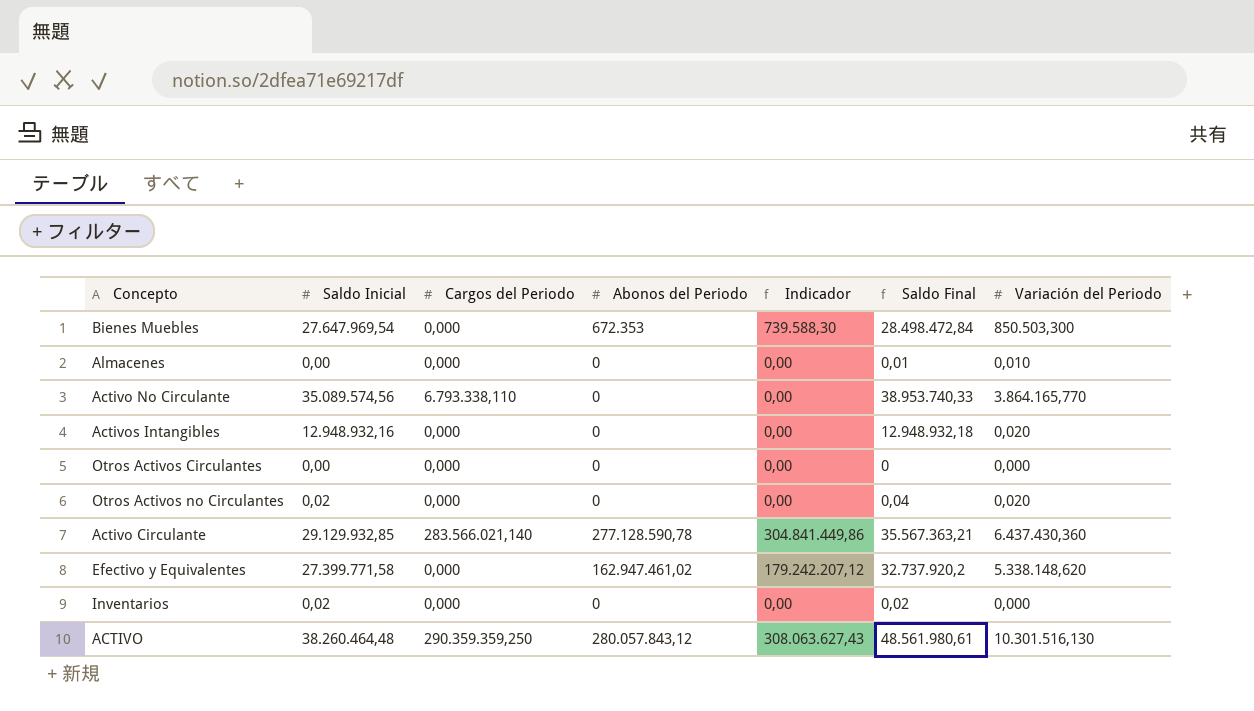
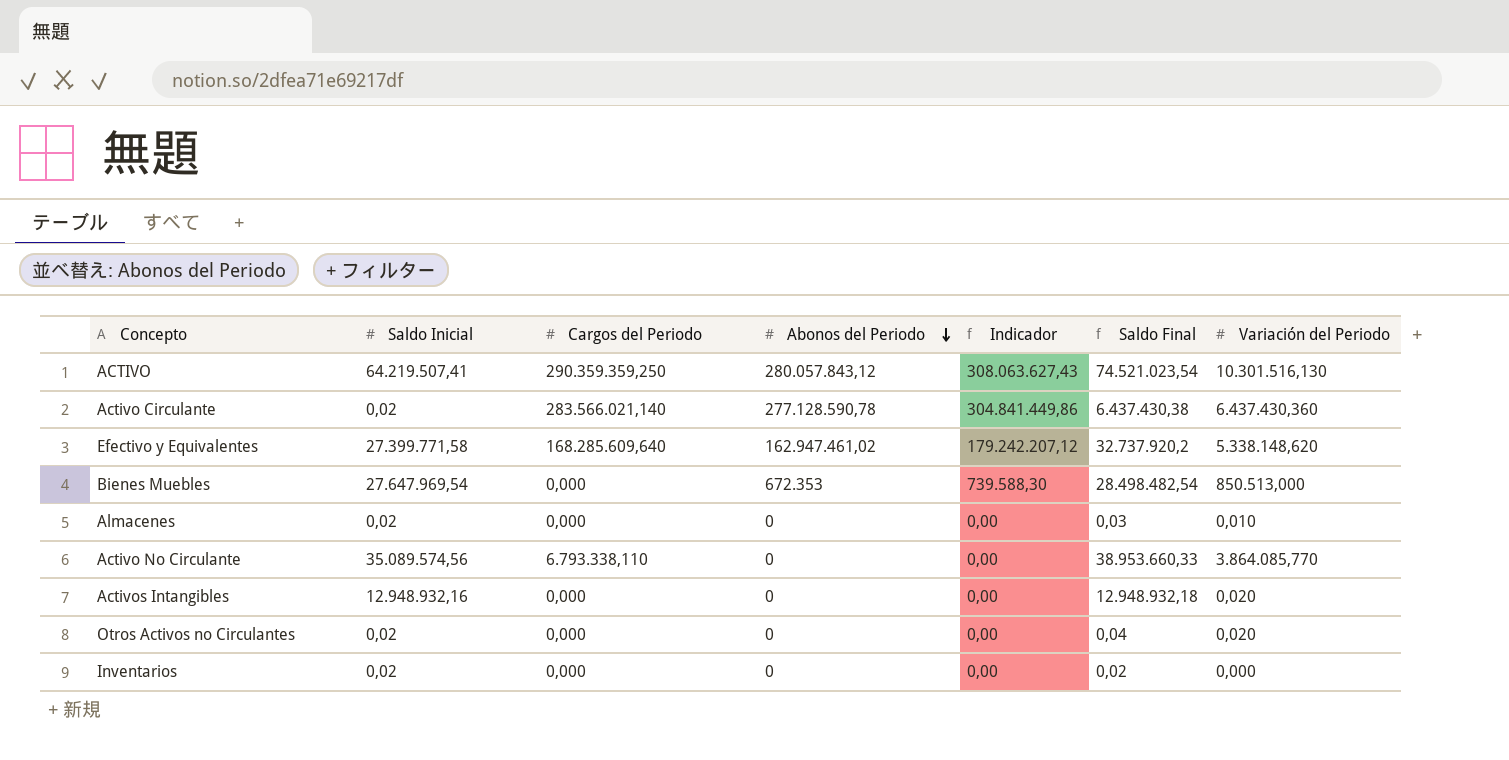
row order: none -> Abonos del Periodo descending
row Otros Activos Circulantes: 0,00 | 0,000 | 0 | 0,00 | 0 | 0,000 -> none
ACTIVO | Saldo Inicial: 38.260.464,48 -> 64.219.507,41
ACTIVO | Saldo Final: 48.561.980,61 -> 74.521.023,54
Activo Circulante | Saldo Inicial: 29.129.932,85 -> 0,02
Activo Circulante | Saldo Final: 35.567.363,21 -> 6.437.430,38
Efectivo y Equivalentes | Cargos del Periodo: 0,000 -> 168.285.609,640
Bienes Muebles | Saldo Final: 28.498.472,84 -> 28.498.482,54
Bienes Muebles | Variación del Periodo: 850.503,300 -> 850.513,000
Almacenes | Saldo Inicial: 0,00 -> 0,02
Almacenes | Saldo Final: 0,01 -> 0,03
Activo No Circulante | Saldo Final: 38.953.740,33 -> 38.953.660,33
Activo No Circulante | Variación del Periodo: 3.864.165,770 -> 3.864.085,770

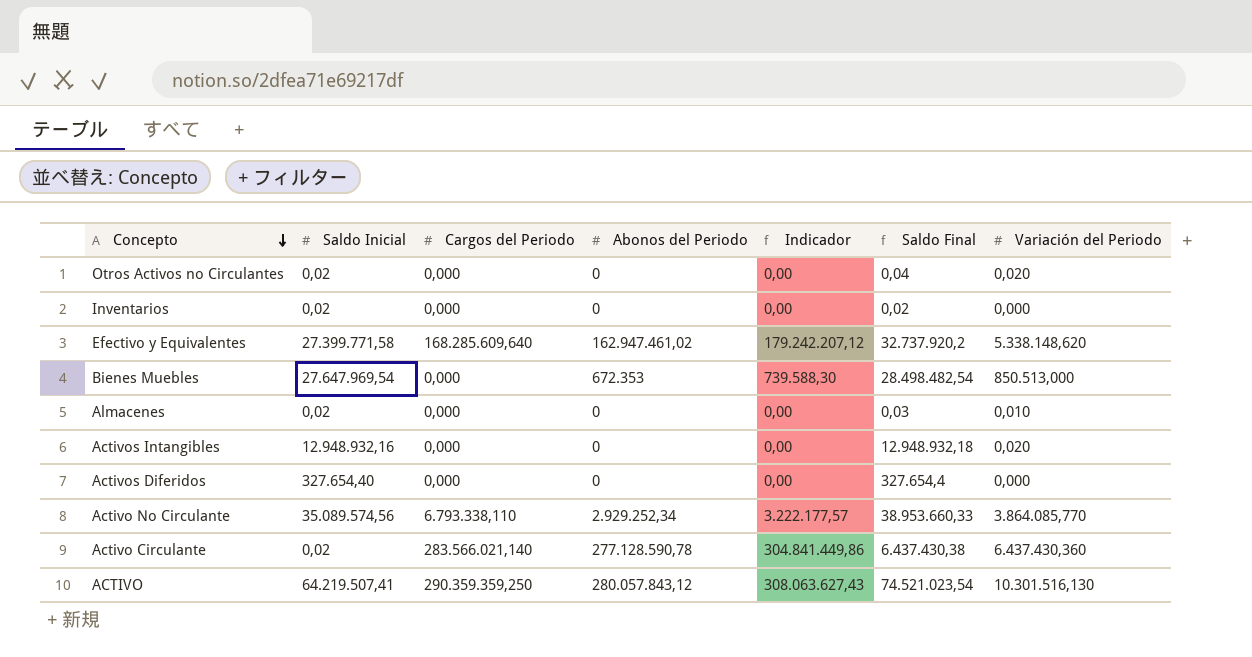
row order: Abonos del Periodo descending -> Concepto descending
row Activos Diferidos: none -> 327.654,40 | 0,000 | 0 | 0,00 | 327.654,4 | 0,000
Activo No Circulante | Abonos del Periodo: 0 -> 2.929.252,34
Activo No Circulante | Indicador: 0,00 -> 3.222.177,57

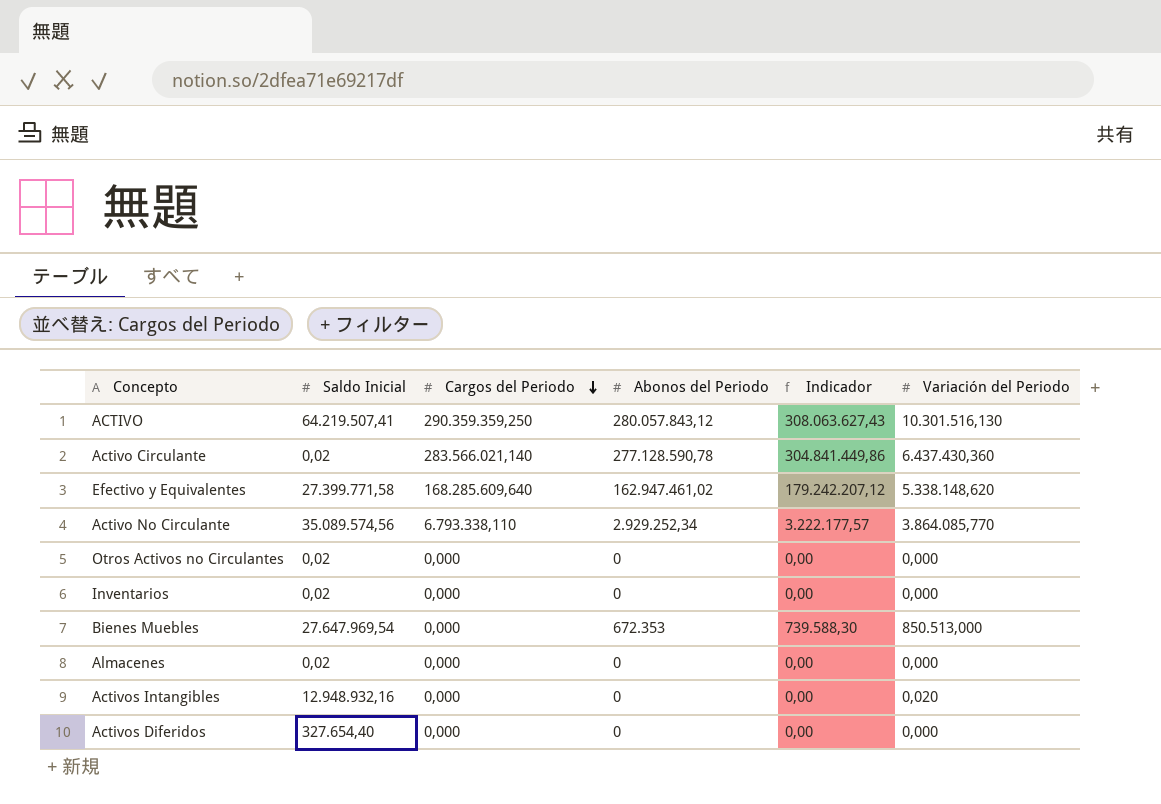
row order: Concepto descending -> Cargos del Periodo descending
column Saldo Final | formula: [Saldo Inicial] + [Variación del Periodo] -> none
Otros Activos no Circulantes | Variación del Periodo: 0,020 -> 0,000
Almacenes | Variación del Periodo: 0,010 -> 0,000

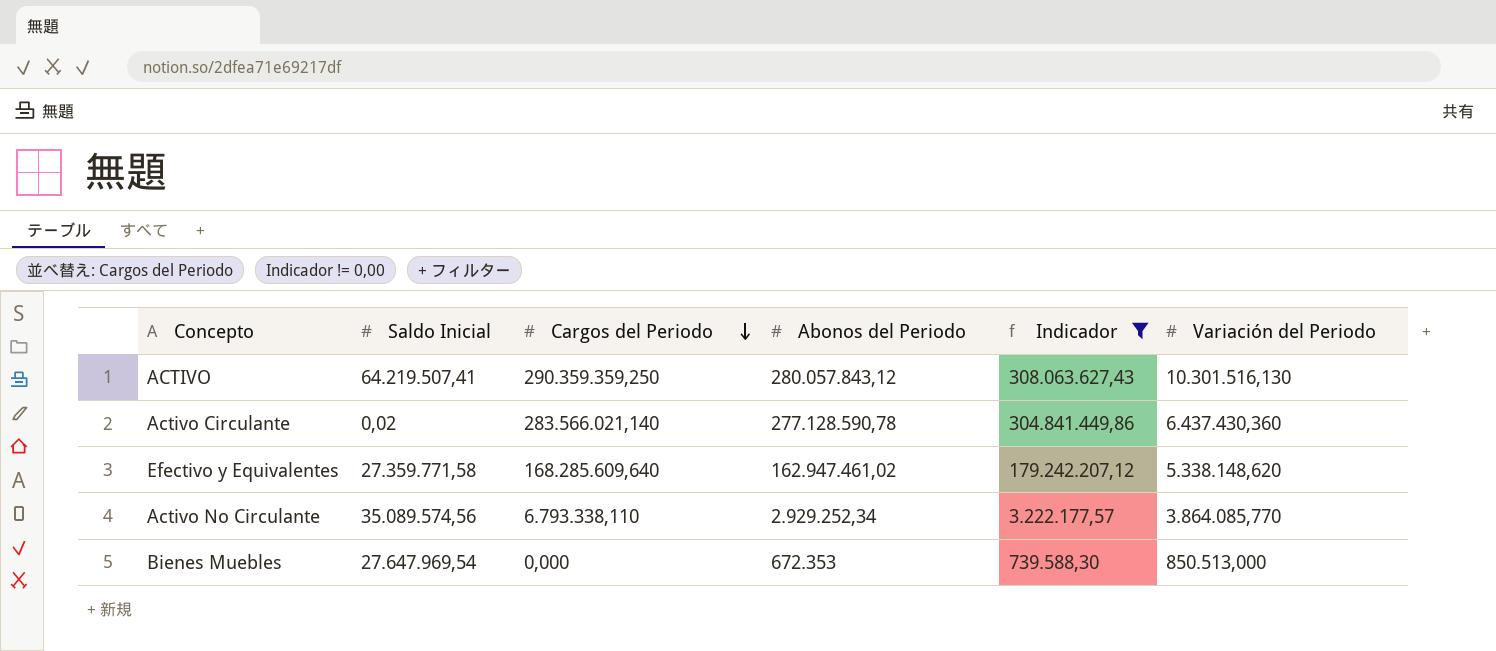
filter: none -> Indicador != 0,00
Efectivo y Equivalentes | Saldo Inicial: 27.399.771,58 -> 27.359.771,58

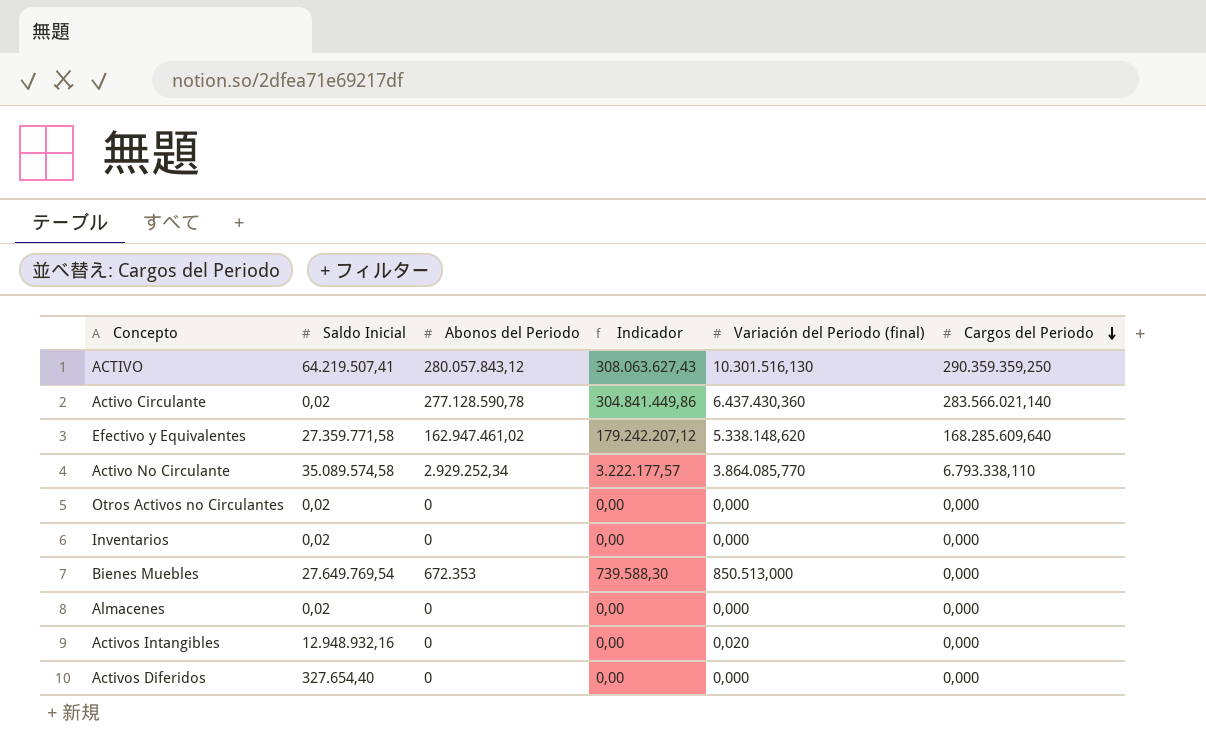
filter: Indicador != 0,00 -> none
column name: Variación del Periodo -> Variación del Periodo (final)
column Cargos del Periodo | position: 3 -> 6
Activo No Circulante | Saldo Inicial: 35.089.574,56 -> 35.089.574,58
Bienes Muebles | Saldo Inicial: 27.647.969,54 -> 27.649.769,54

